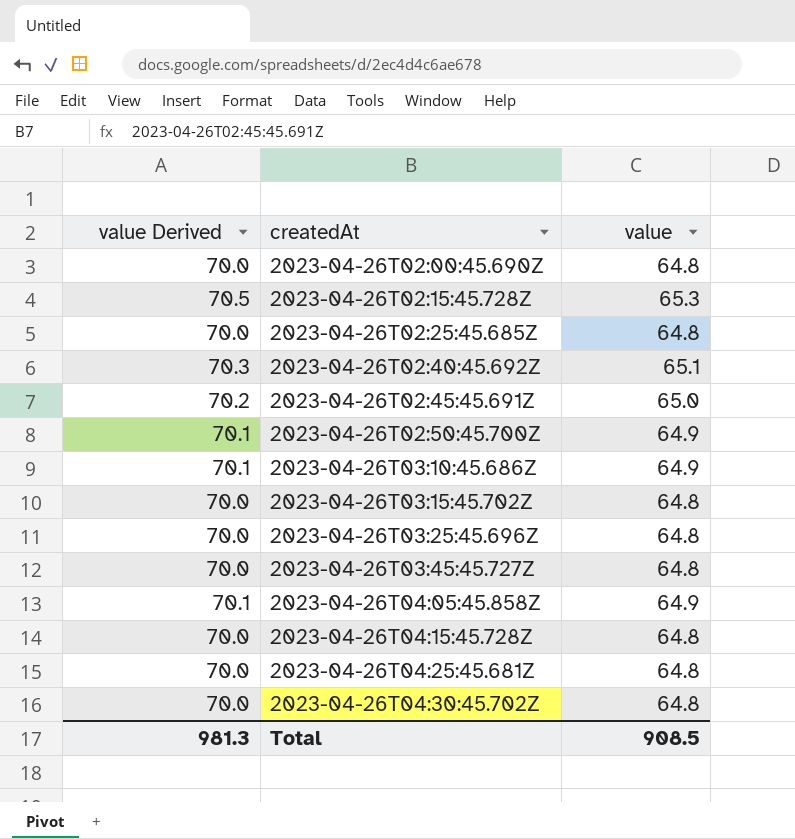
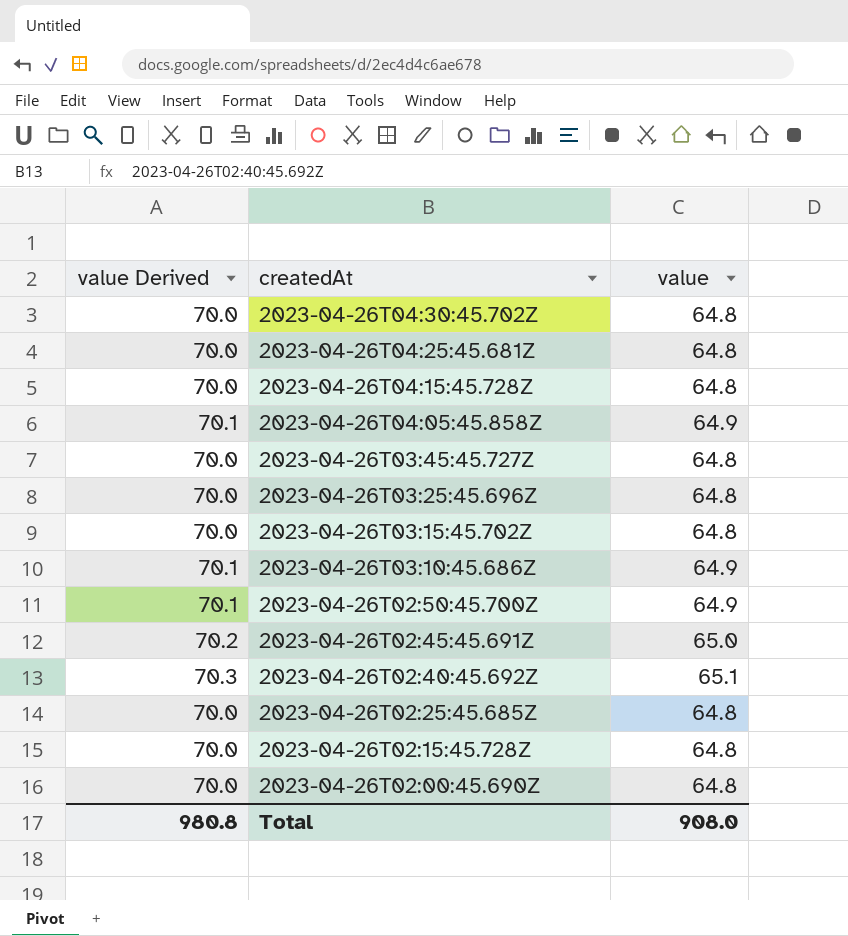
row order: createdAt ascending -> createdAt descending
2023-04-26T02:15:45.728Z | value Derived: 70.5 -> 70.0
2023-04-26T02:15:45.728Z | value: 65.3 -> 64.8
Total | value Derived: 981.3 -> 980.8
Total | value: 908.5 -> 908.0

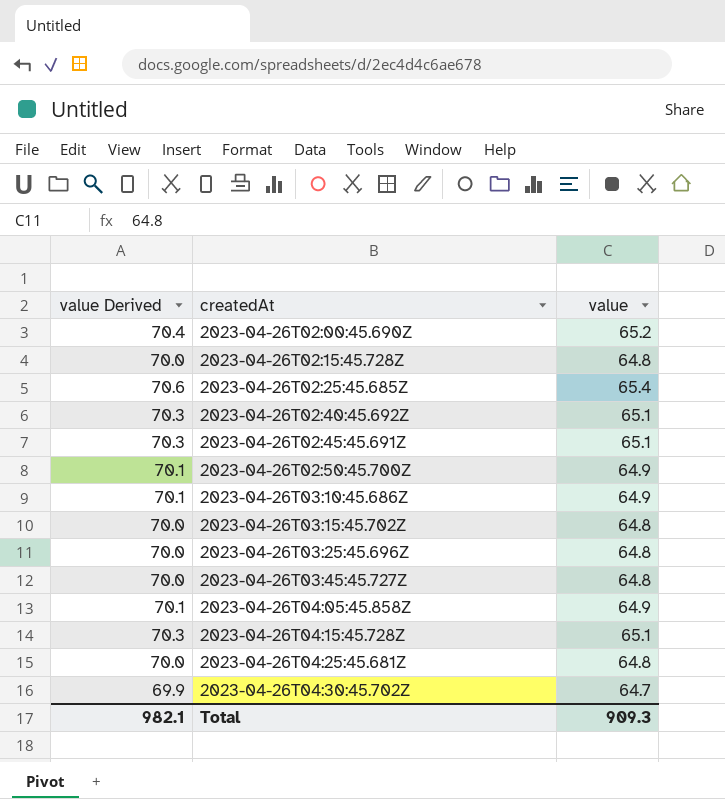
row order: createdAt descending -> createdAt ascending
2023-04-26T02:00:45.690Z | value Derived: 70.0 -> 70.4
2023-04-26T02:00:45.690Z | value: 64.8 -> 65.2
2023-04-26T02:25:45.685Z | value Derived: 70.0 -> 70.6
2023-04-26T02:25:45.685Z | value: 64.8 -> 65.4
2023-04-26T02:45:45.691Z | value Derived: 70.2 -> 70.3
2023-04-26T02:45:45.691Z | value: 65.0 -> 65.1
2023-04-26T04:15:45.728Z | value Derived: 70.0 -> 70.3
2023-04-26T04:15:45.728Z | value: 64.8 -> 65.1
2023-04-26T04:30:45.702Z | value Derived: 70.0 -> 69.9
2023-04-26T04:30:45.702Z | value: 64.8 -> 64.7
Total | value Derived: 980.8 -> 982.1
Total | value: 908.0 -> 909.3

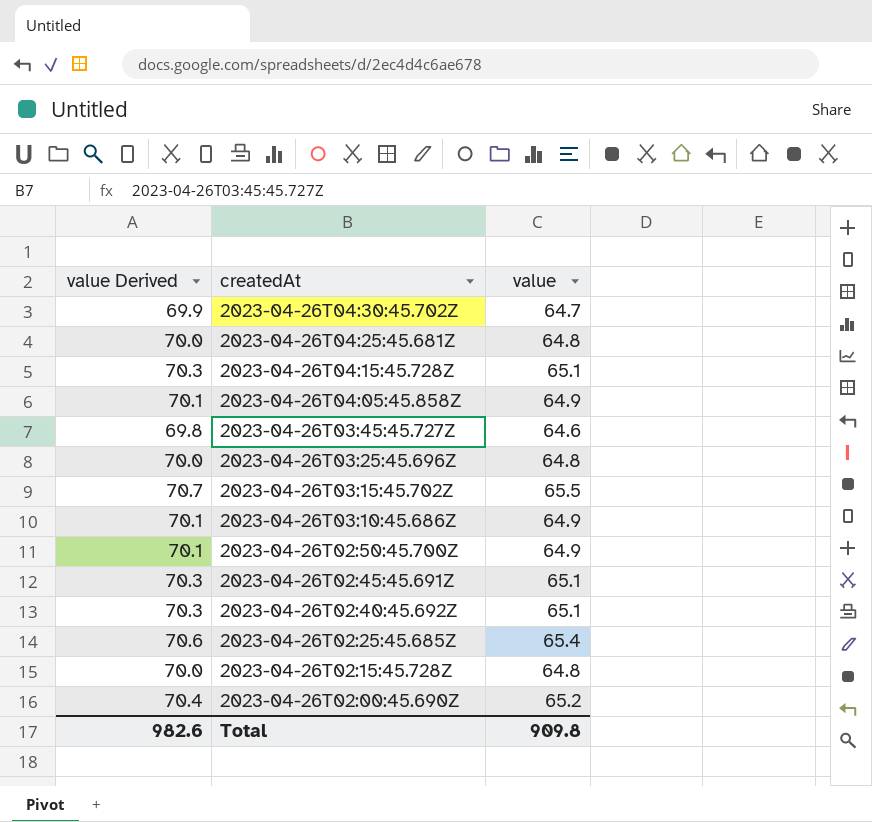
row order: createdAt ascending -> createdAt descending
2023-04-26T03:45:45.727Z | value Derived: 70.0 -> 69.8
2023-04-26T03:45:45.727Z | value: 64.8 -> 64.6
2023-04-26T03:15:45.702Z | value Derived: 70.0 -> 70.7
2023-04-26T03:15:45.702Z | value: 64.8 -> 65.5
Total | value Derived: 982.1 -> 982.6
Total | value: 909.3 -> 909.8

